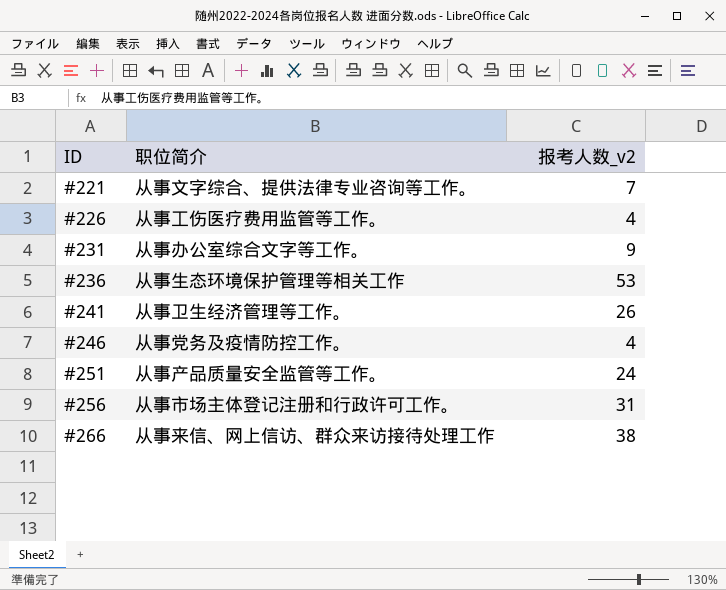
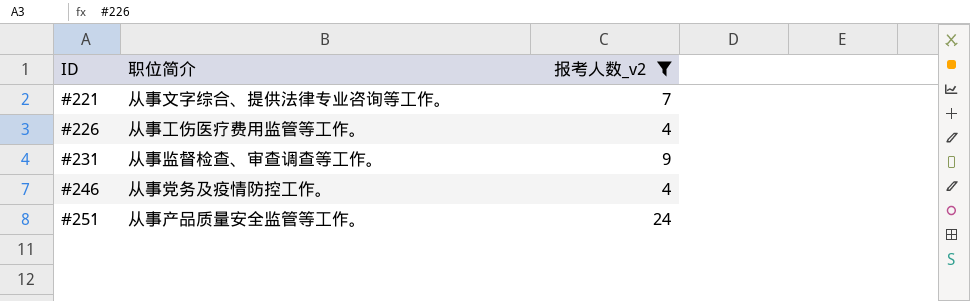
filter: none -> 报考人数_v2 <= 24
#231 | 职位简介: 从事办公室综合文字等工作。 -> 从事监督检查、审查调查等工作。

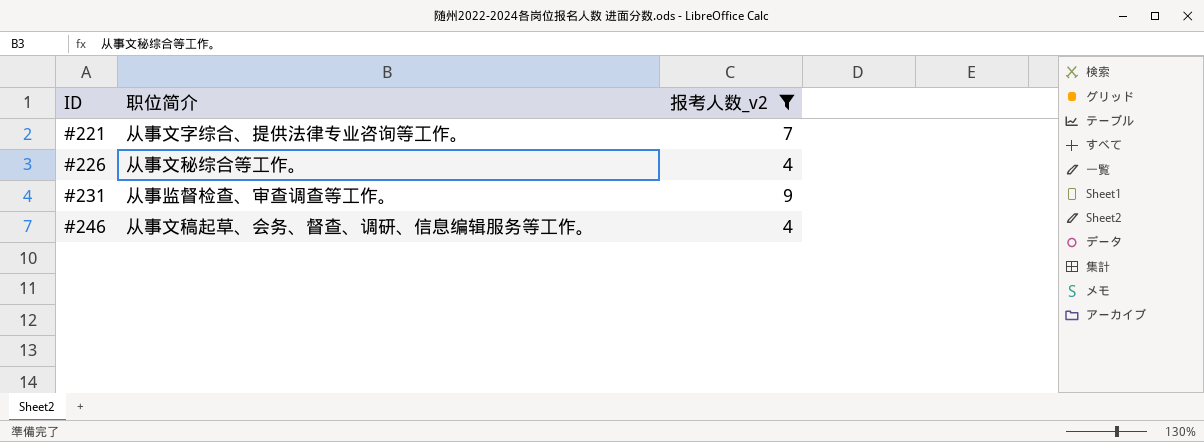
row #251: 从事产品质量安全监管等工作。 | 24 -> none
#226 | 职位简介: 从事工伤医疗费用监管等工作。 -> 从事文秘综合等工作。
#246 | 职位简介: 从事党务及疫情防控工作。 -> 从事文稿起草、会务、督查、调研、信息编辑服务等工作。

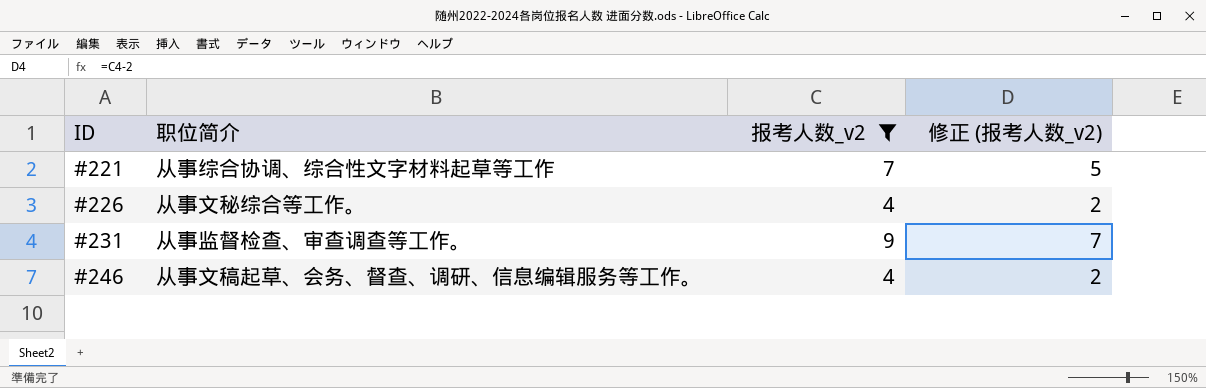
column 修正 (报考人数_v2) | formula: none -> [报考人数_v2] - 2
#221 | 职位简介: 从事文字综合、提供法律专业咨询等工作。 -> 从事综合协调、综合性文字材料起草等工作

